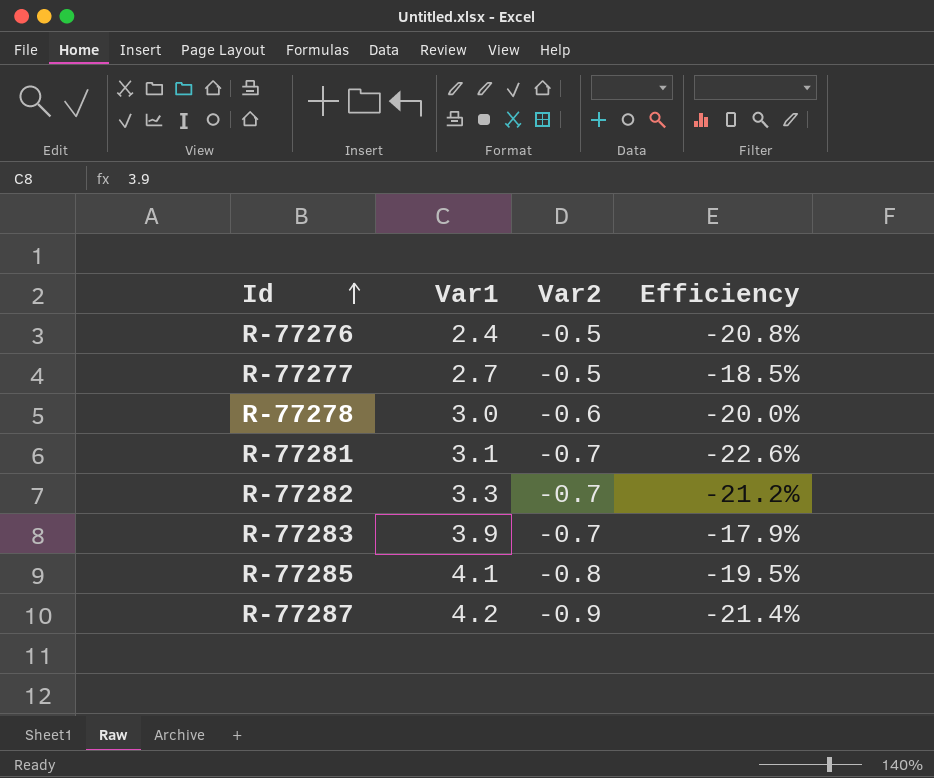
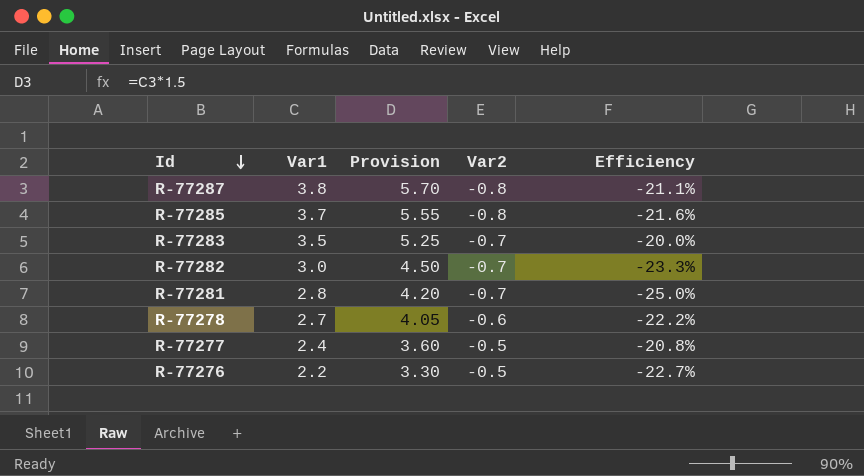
row order: Id ascending -> Id descending
column Provision | formula: none -> [Var1] * 1.5
R-77287 | Var1: 4.2 -> 3.8
R-77287 | Var2: -0.9 -> -0.8
R-77287 | Efficiency: -21.4% -> -21.1%
R-77285 | Var1: 4.1 -> 3.7
R-77285 | Efficiency: -19.5% -> -21.6%
R-77283 | Var1: 3.9 -> 3.5
R-77283 | Efficiency: -17.9% -> -20.0%
R-77282 | Var1: 3.3 -> 3.0
R-77282 | Efficiency: -21.2% -> -23.3%
R-77281 | Var1: 3.1 -> 2.8
R-77281 | Efficiency: -22.6% -> -25.0%
R-77278 | Var1: 3.0 -> 2.7
R-77278 | Efficiency: -20.0% -> -22.2%
R-77277 | Var1: 2.7 -> 2.4
R-77277 | Efficiency: -18.5% -> -20.8%
R-77276 | Var1: 2.4 -> 2.2
R-77276 | Efficiency: -20.8% -> -22.7%

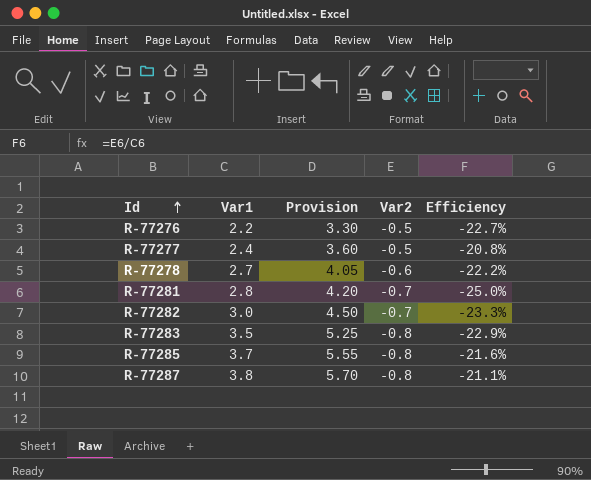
row order: Id descending -> Id ascending
R-77283 | Var2: -0.7 -> -0.8
R-77283 | Efficiency: -20.0% -> -22.9%

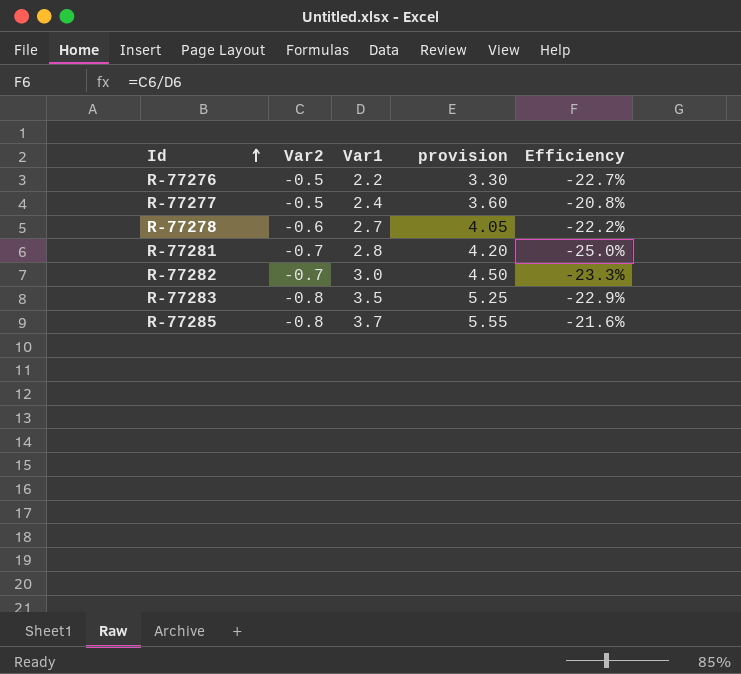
column Var2 | position: 4 -> 2
column name: Provision -> provision
row R-77287: 3.8 | 5.70 | -0.8 | -21.1% -> none

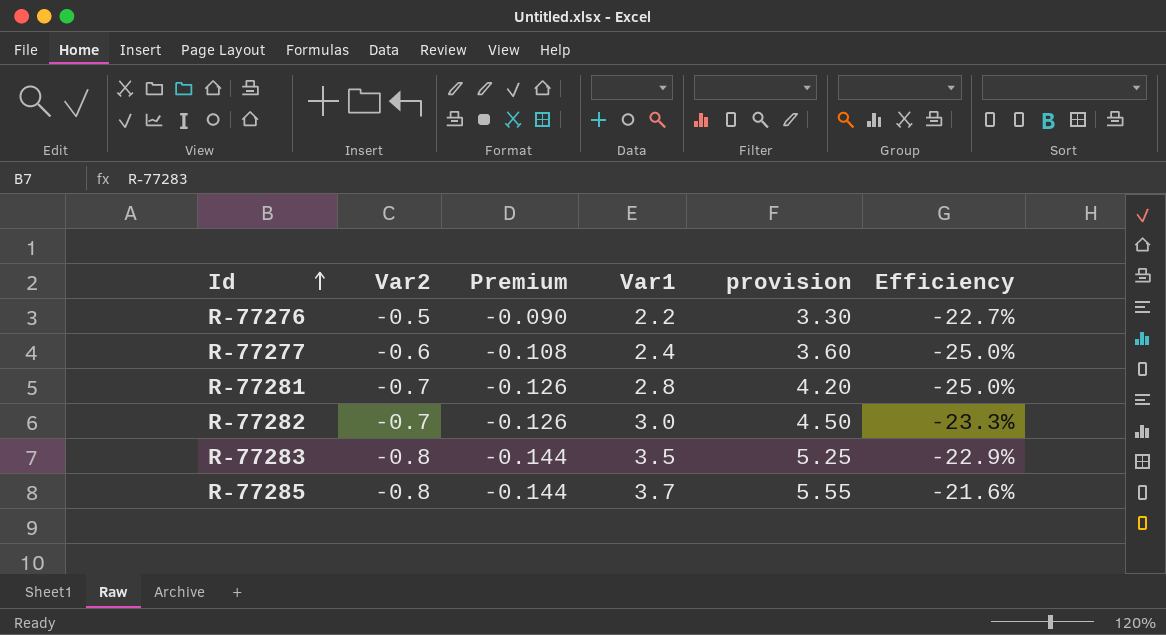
column Premium | formula: none -> [Var2] * 0.18
row R-77278: -0.6 | 2.7 | 4.05 | -22.2% -> none
R-77277 | Var2: -0.5 -> -0.6
R-77277 | Efficiency: -20.8% -> -25.0%

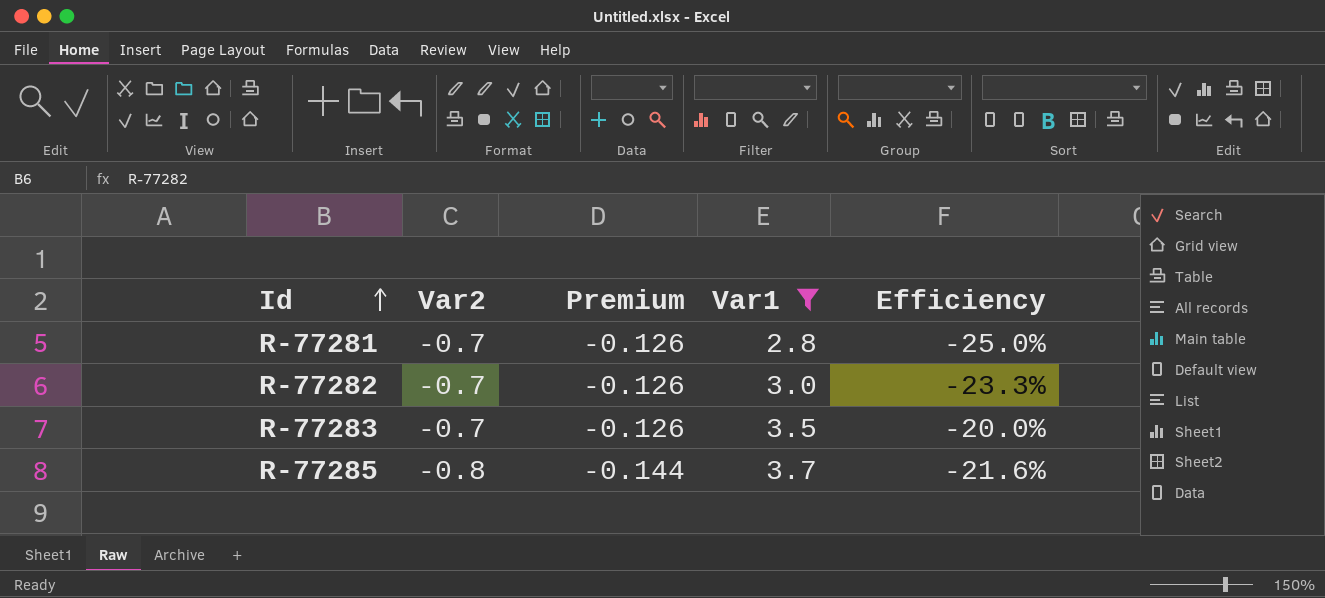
filter: none -> Var1 >= 2.8
column provision | formula: [Var1] * 1.5 -> none
R-77283 | Var2: -0.8 -> -0.7
R-77283 | Premium: -0.144 -> -0.126
R-77283 | Efficiency: -22.9% -> -20.0%

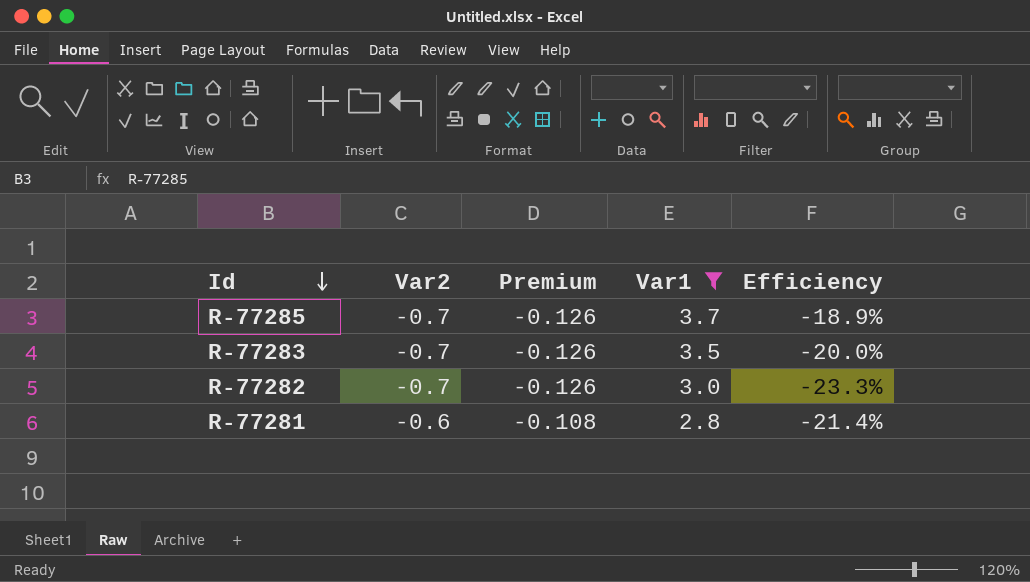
row order: Id ascending -> Id descending
R-77285 | Var2: -0.8 -> -0.7
R-77285 | Premium: -0.144 -> -0.126
R-77285 | Efficiency: -21.6% -> -18.9%
R-77281 | Var2: -0.7 -> -0.6
R-77281 | Premium: -0.126 -> -0.108
R-77281 | Efficiency: -25.0% -> -21.4%

